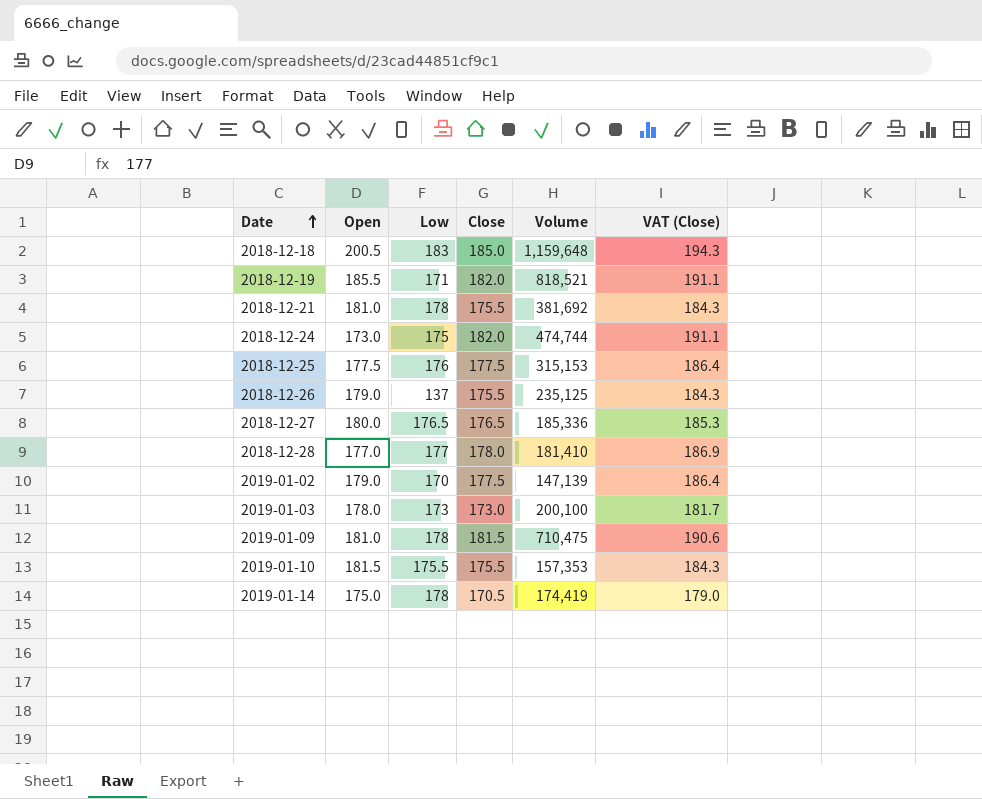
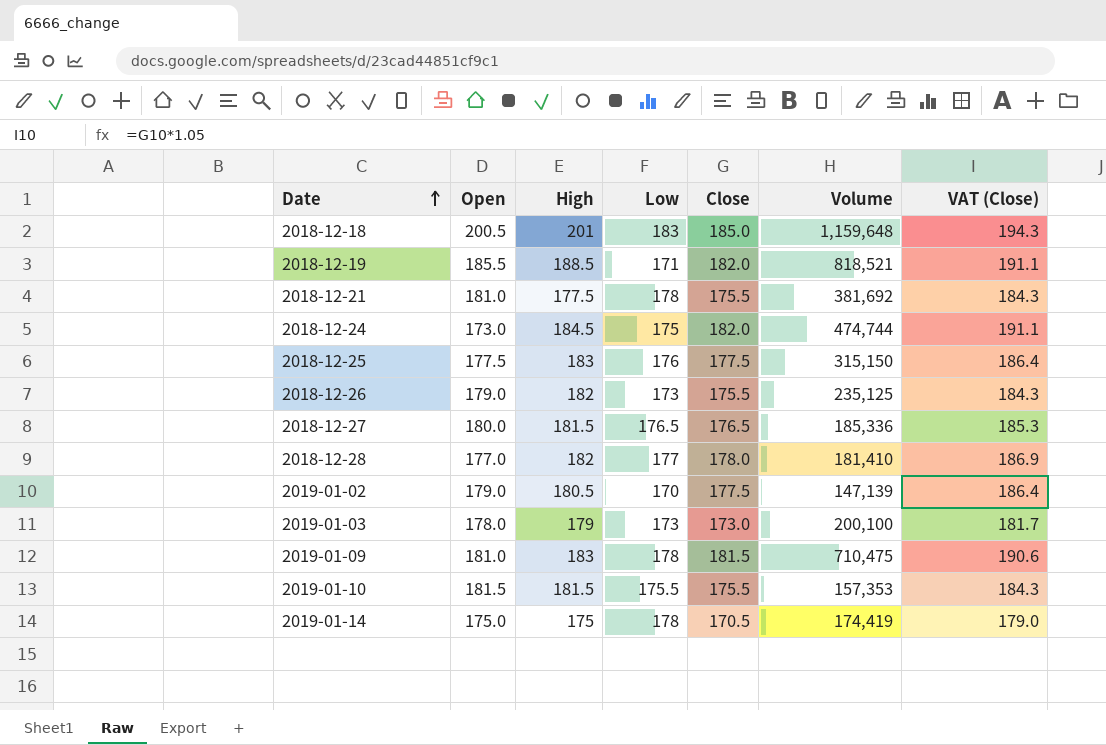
column High | position: none -> 3
2018-12-25 | Volume: 315,153 -> 315,150
2018-12-26 | Low: 137 -> 173

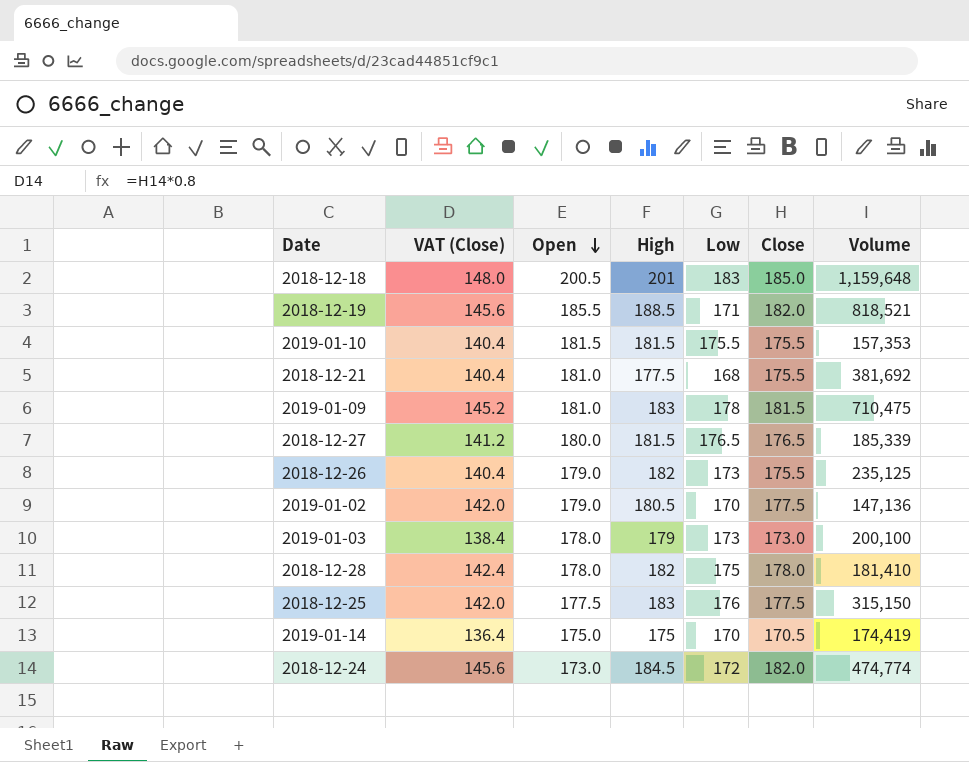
row order: Date ascending -> Open descending
column VAT (Close) | formula: [Close] * 1.05 -> [Close] * 0.8
column VAT (Close) | position: 7 -> 2
2018-12-21 | Low: 178 -> 168
2018-12-27 | Volume: 185,336 -> 185,339
2019-01-02 | Volume: 147,139 -> 147,136
2018-12-28 | Open: 177.0 -> 178.0
2018-12-28 | Low: 177 -> 175
2019-01-14 | Low: 178 -> 170
2018-12-24 | Low: 175 -> 172
2018-12-24 | Volume: 474,744 -> 474,774

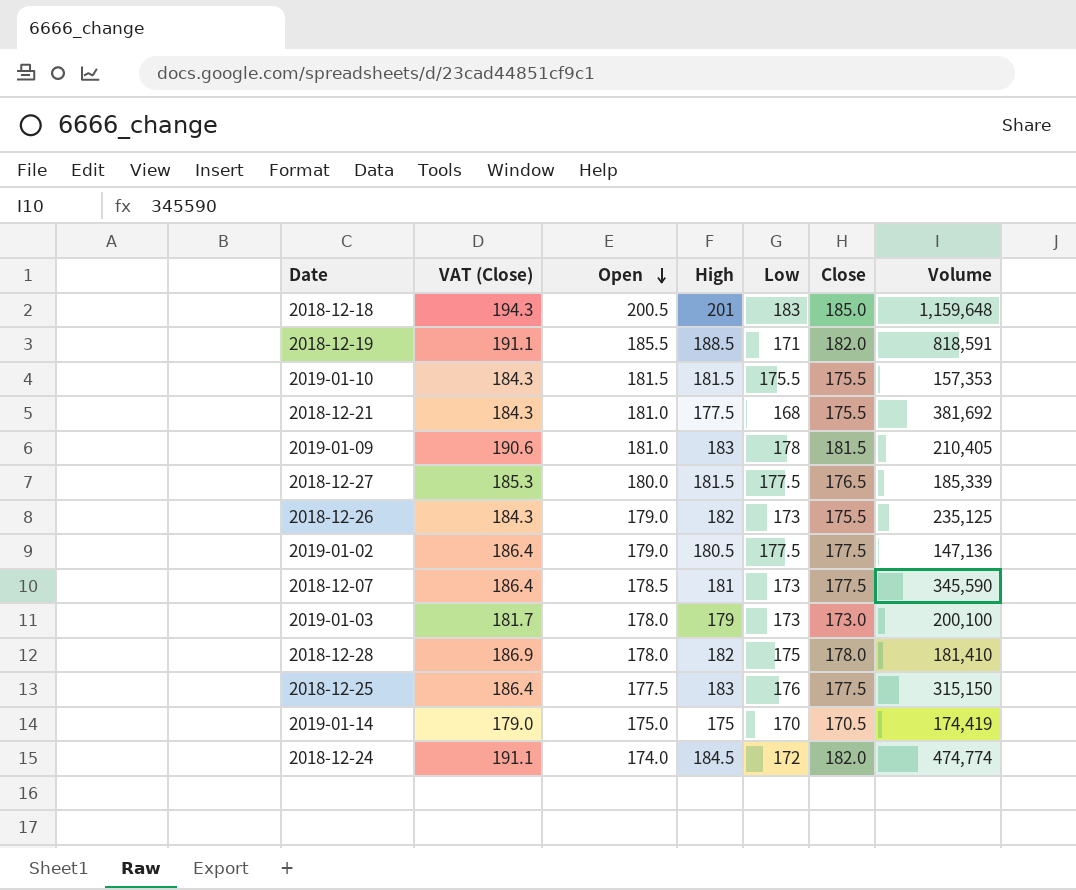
column VAT (Close) | formula: [Close] * 0.8 -> [Close] * 1.05
2018-12-19 | Volume: 818,521 -> 818,591
2019-01-09 | Volume: 710,475 -> 210,405
2018-12-27 | Low: 176.5 -> 177.5
2019-01-02 | Low: 170 -> 177.5
row 2018-12-07: none -> 186.4 | 178.5 | 181 | 173 | 177.5 | 345,590
2018-12-24 | Open: 173.0 -> 174.0

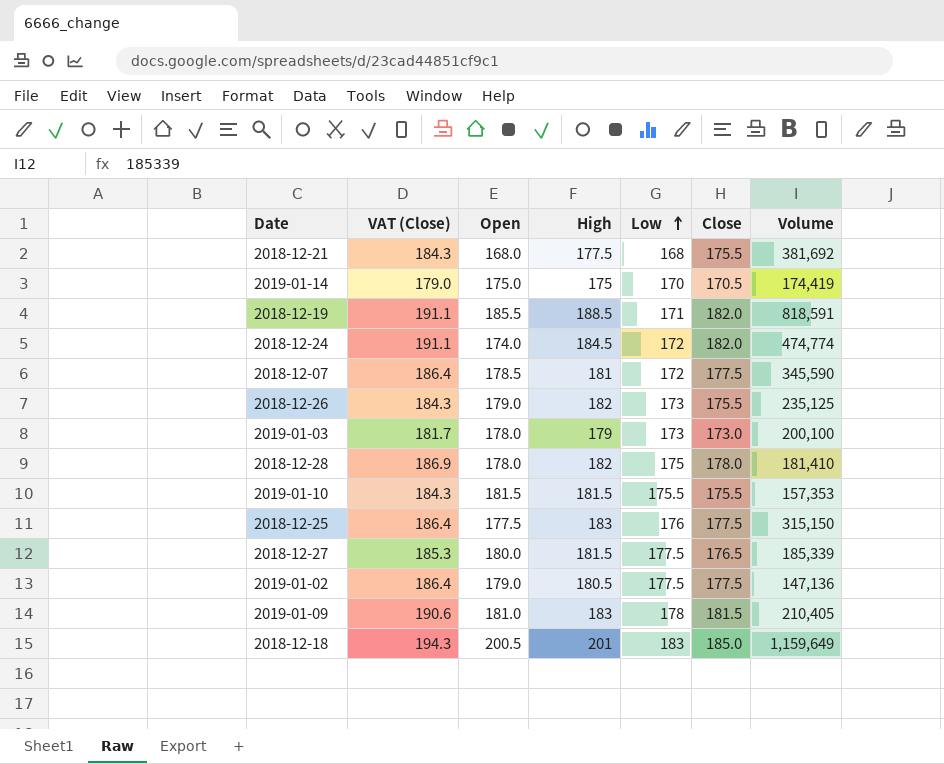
row order: Open descending -> Low ascending
2018-12-21 | Open: 181.0 -> 168.0
2018-12-07 | Low: 173 -> 172
2018-12-18 | Volume: 1,159,648 -> 1,159,649

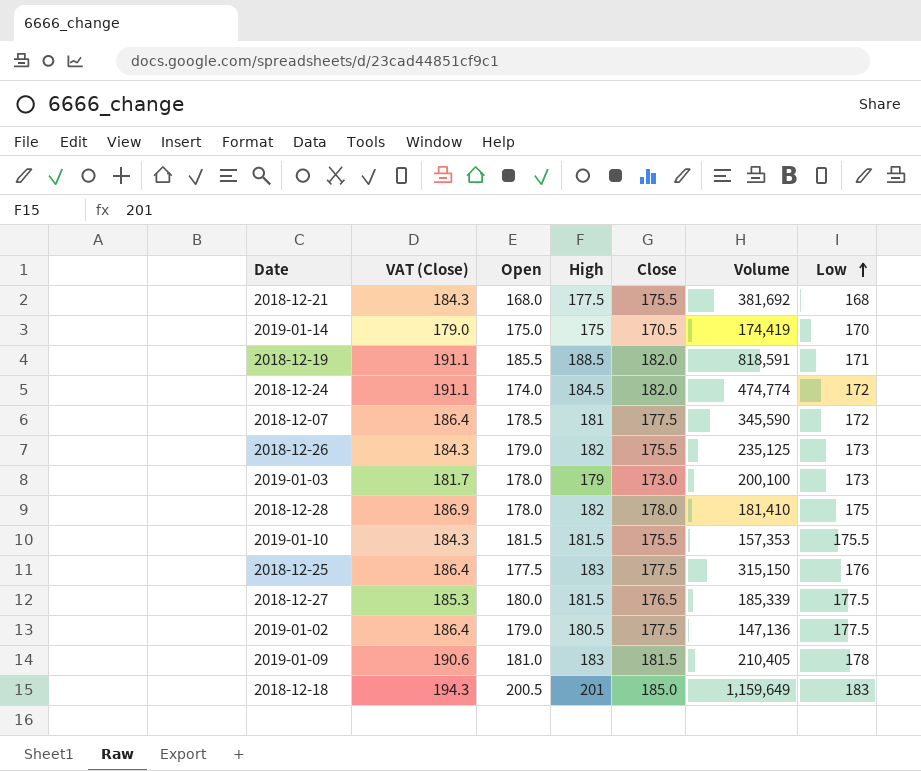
column Low | position: 5 -> 7

